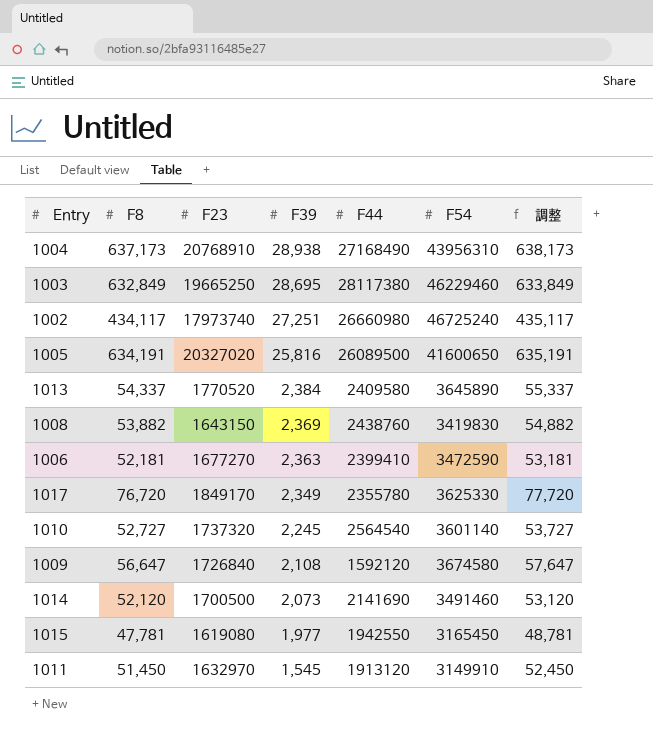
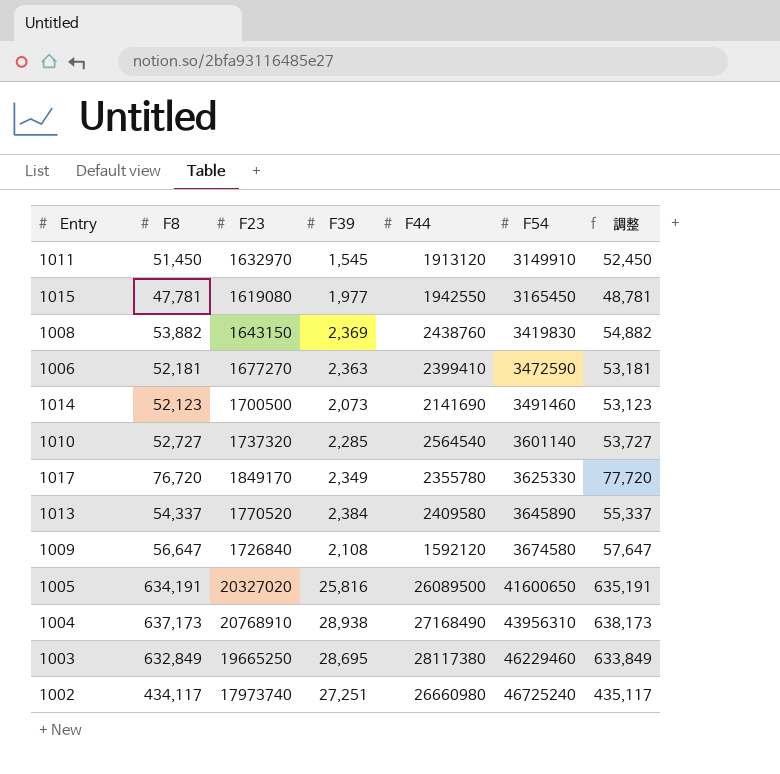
row order: F39 descending -> F54 ascending
1014 | F8: 52,120 -> 52,123
1014 | 調整: 53,120 -> 53,123
1010 | F39: 2,245 -> 2,285

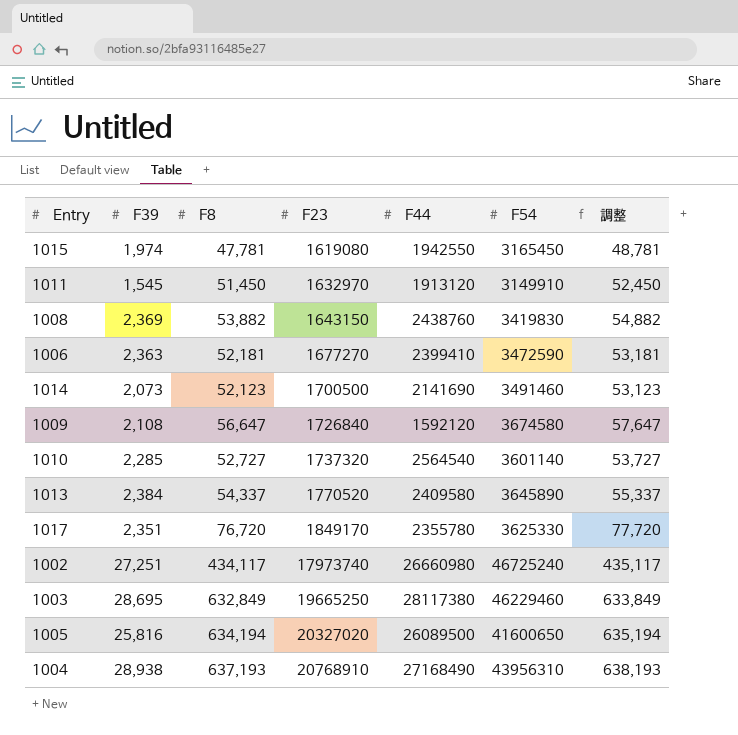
row order: F54 ascending -> F23 ascending
column F39 | position: 4 -> 2
1015 | F39: 1,977 -> 1,974
1017 | F39: 2,349 -> 2,351
1005 | F8: 634,191 -> 634,194
1005 | 調整: 635,191 -> 635,194
1004 | F8: 637,173 -> 637,193
1004 | 調整: 638,173 -> 638,193

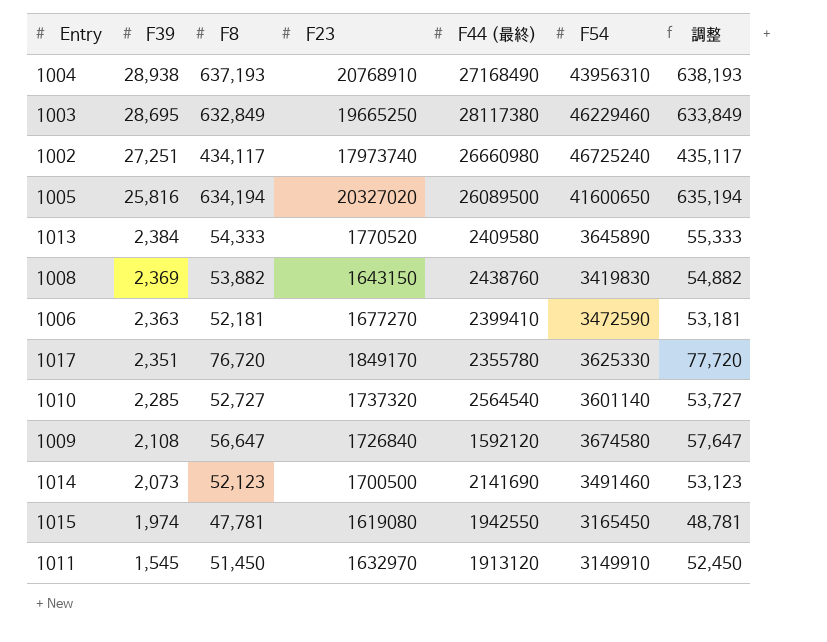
row order: F23 ascending -> F39 descending
column name: F44 -> F44 (最終)
1013 | F8: 54,337 -> 54,333
1013 | 調整: 55,337 -> 55,333

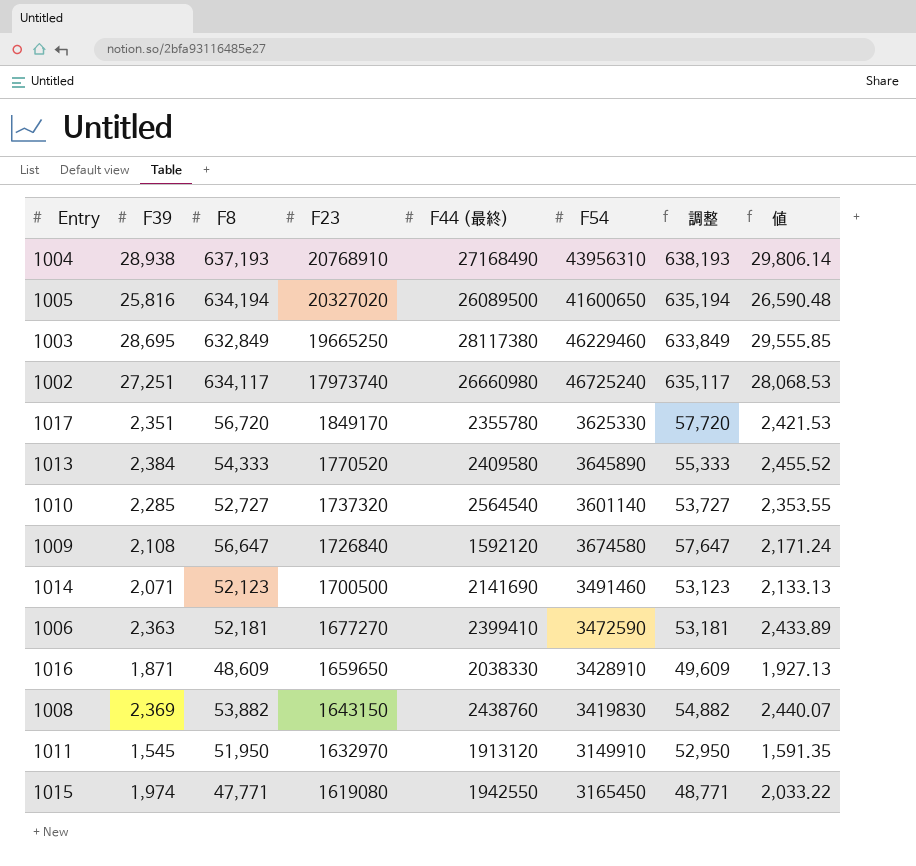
row order: F39 descending -> F23 descending
column 値 | formula: none -> [F39] * 1.03
1002 | F8: 434,117 -> 634,117
1002 | 調整: 435,117 -> 635,117
1017 | F8: 76,720 -> 56,720
1017 | 調整: 77,720 -> 57,720
1014 | F39: 2,073 -> 2,071
row 1016: none -> 1,871 | 48,609 | 1659650 | 2038330 | 3428910 | 49,609 | 1,927.13
1011 | F8: 51,450 -> 51,950
1011 | 調整: 52,450 -> 52,950
1015 | F8: 47,781 -> 47,771
1015 | 調整: 48,781 -> 48,771

